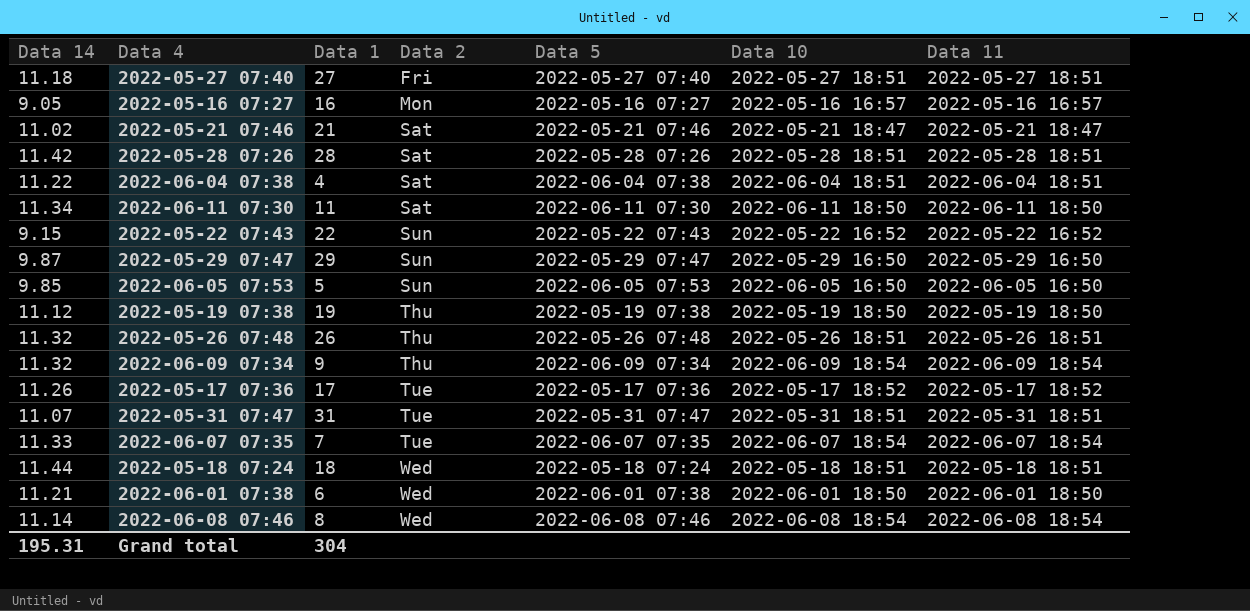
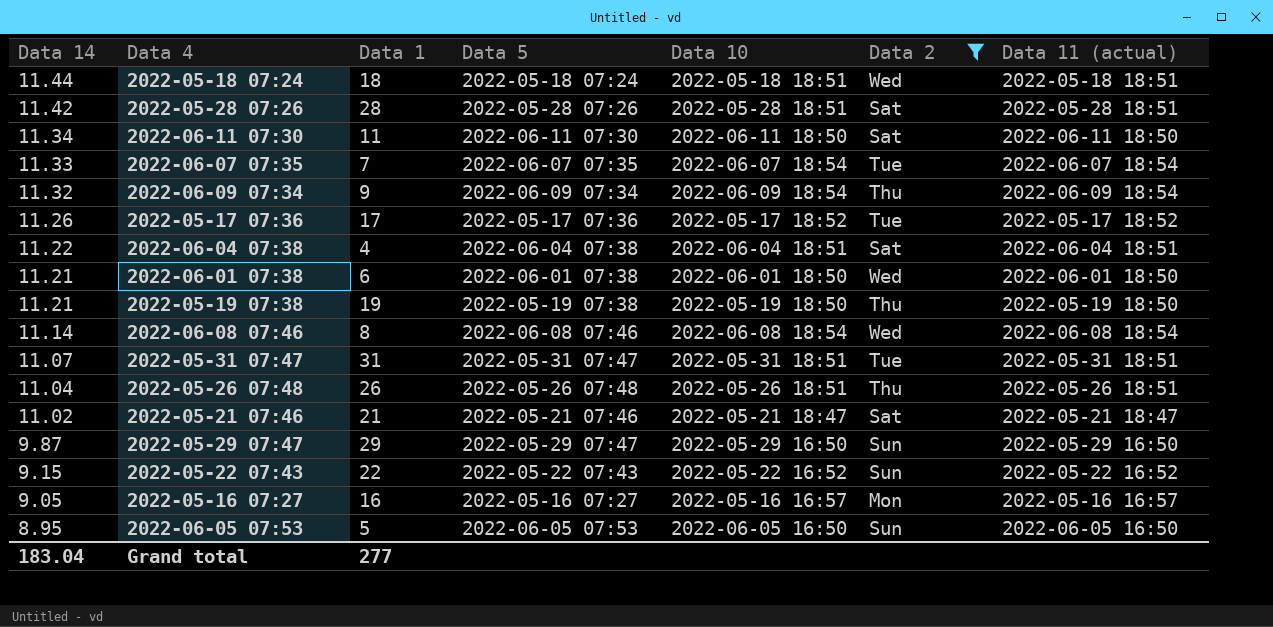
filter: none -> Data 2 != Fri
row order: Data 2 ascending -> Data 14 descending
column Data 2 | position: 4 -> 6
column name: Data 11 -> Data 11 (actual)
2022-05-19 07:38 | Data 14: 11.12 -> 11.21
2022-05-26 07:48 | Data 14: 11.32 -> 11.04
2022-06-05 07:53 | Data 14: 9.85 -> 8.95
Grand total | Data 14: 195.31 -> 183.04
Grand total | Data 1: 304 -> 277

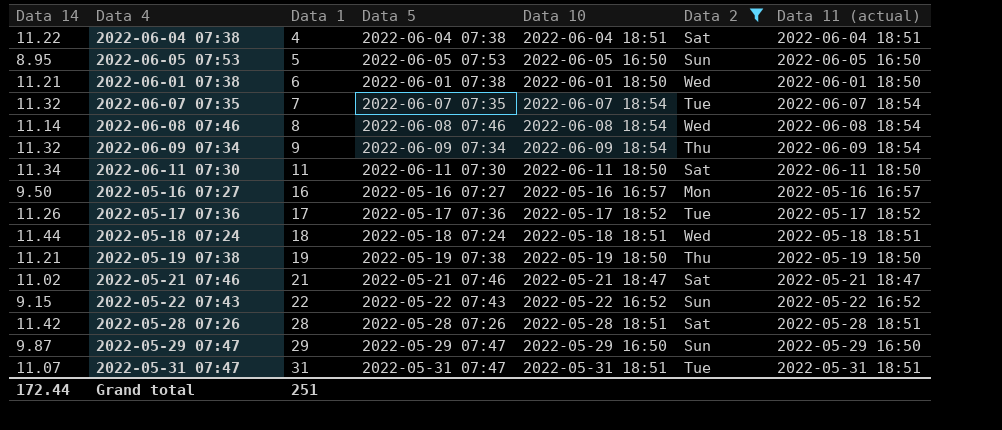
row order: Data 14 descending -> Data 1 ascending
row 2022-05-26 07:48: 11.04 | 26 | 2022-05-26 07:48 | 2022-05-26 18:51 | Thu | 2022-05-26 18:51 -> none
2022-06-07 07:35 | Data 14: 11.33 -> 11.32
2022-05-16 07:27 | Data 14: 9.05 -> 9.50
Grand total | Data 14: 183.04 -> 172.44
Grand total | Data 1: 277 -> 251

